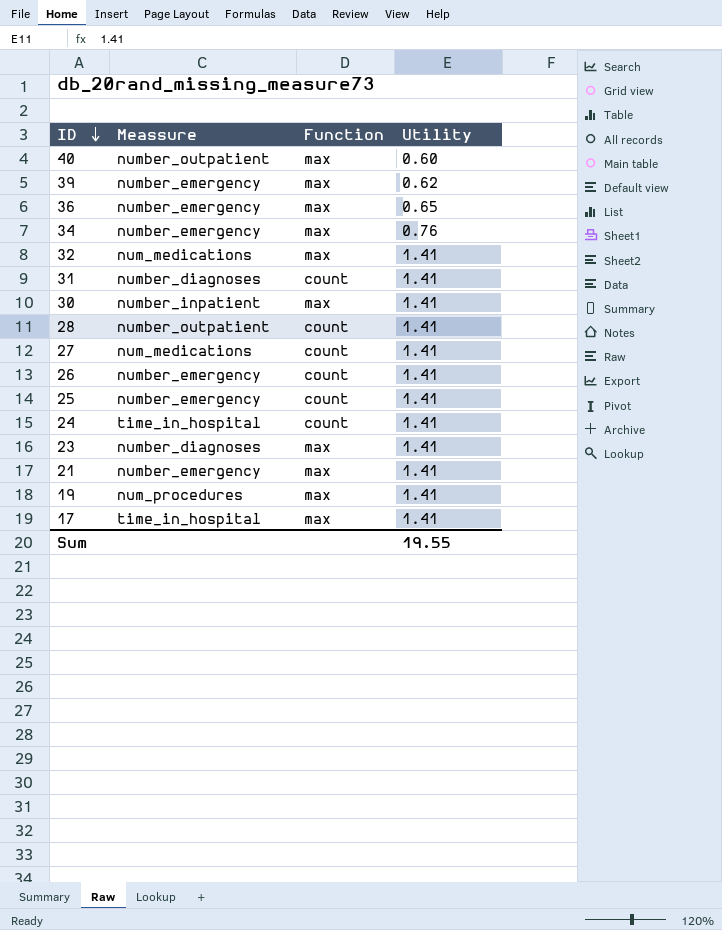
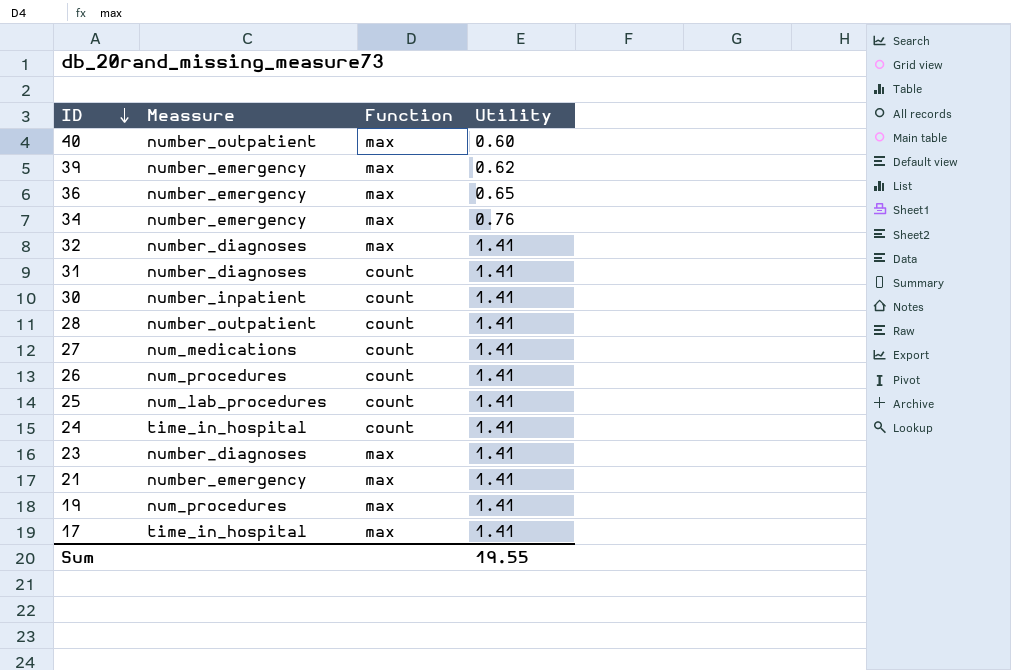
32 | Meassure: num_medications -> number_diagnoses
30 | Function: max -> count
26 | Meassure: number_emergency -> num_procedures
25 | Meassure: number_emergency -> num_lab_procedures

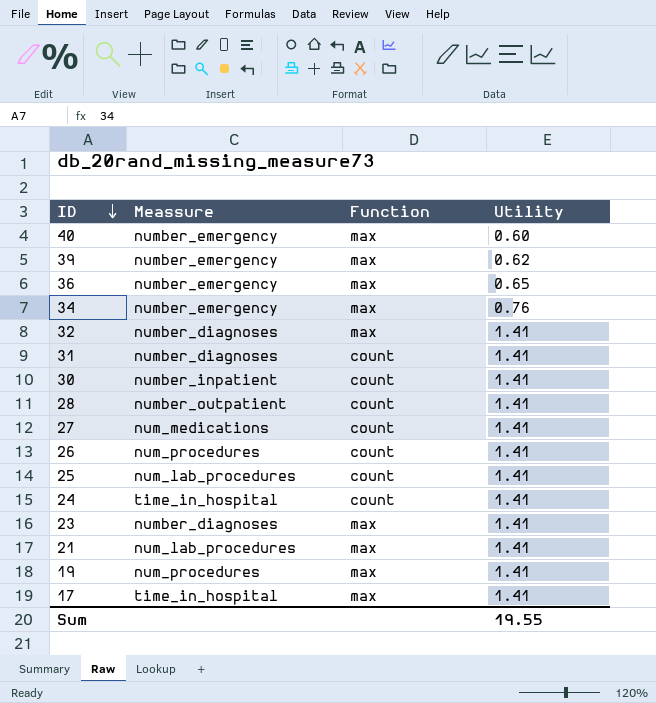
40 | Meassure: number_outpatient -> number_emergency
21 | Meassure: number_emergency -> num_lab_procedures

